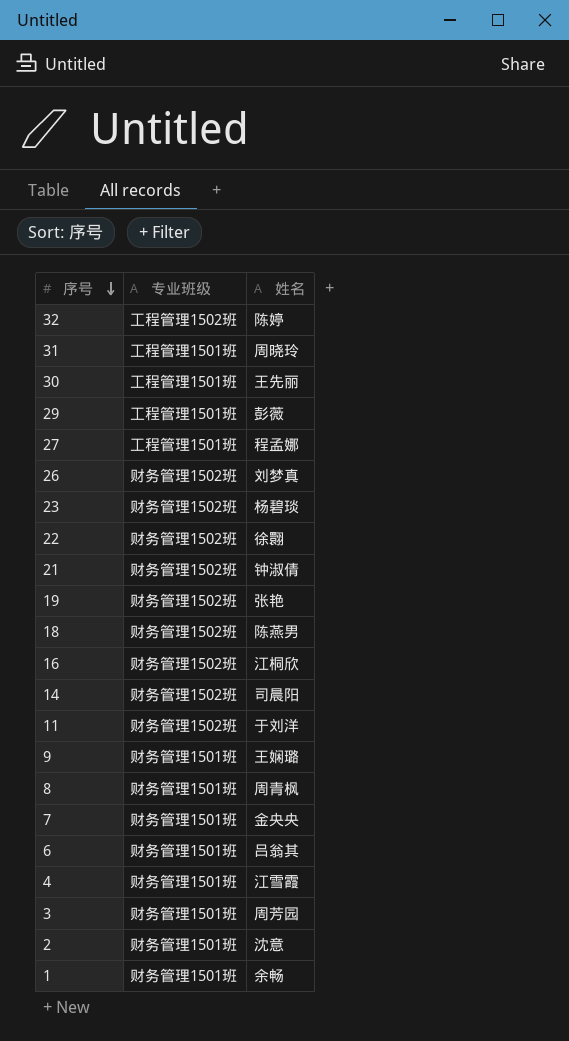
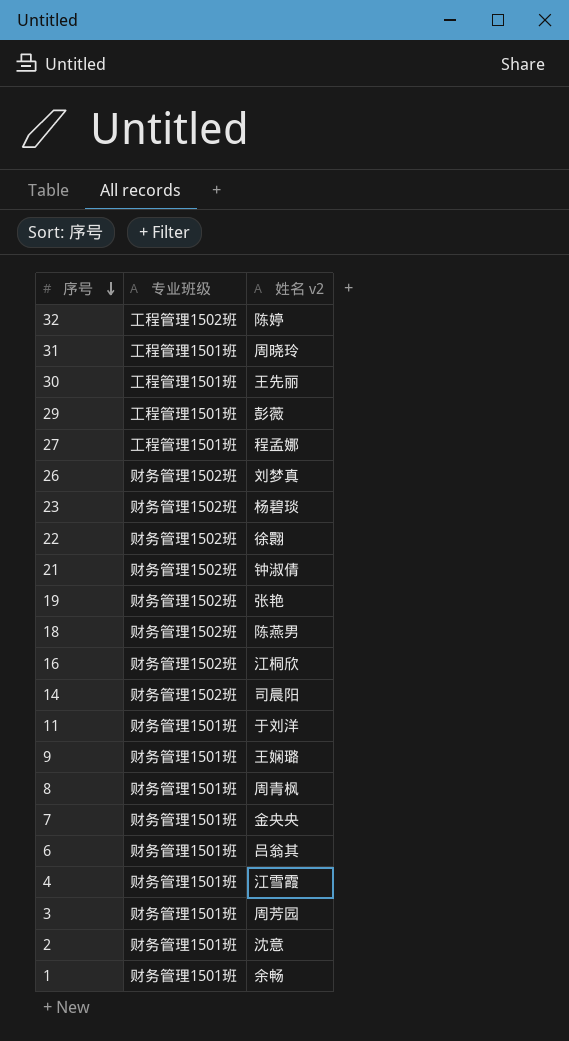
column name: 姓名 -> 姓名 v2
11 | 专业班级: 财务管理1502班 -> 财务管理1501班

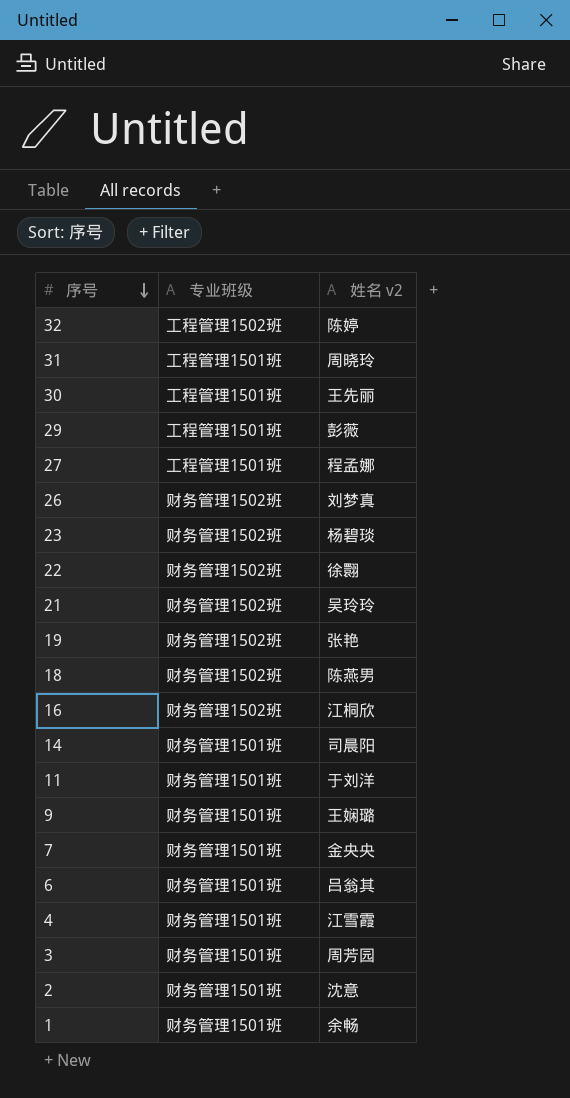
row 8: 财务管理1501班 | 周青枫 -> none
21 | 姓名 v2: 钟淑倩 -> 吴玲玲
14 | 专业班级: 财务管理1502班 -> 财务管理1501班

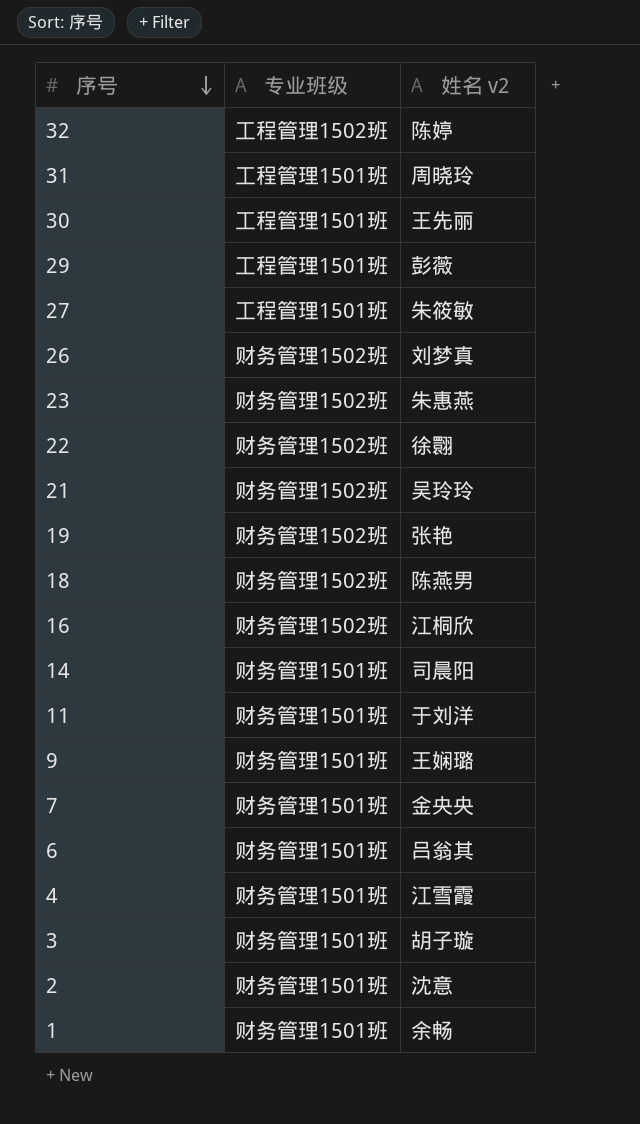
27 | 姓名 v2: 程孟娜 -> 朱筱敏
23 | 姓名 v2: 杨碧琰 -> 朱惠燕
3 | 姓名 v2: 周芳园 -> 胡子璇

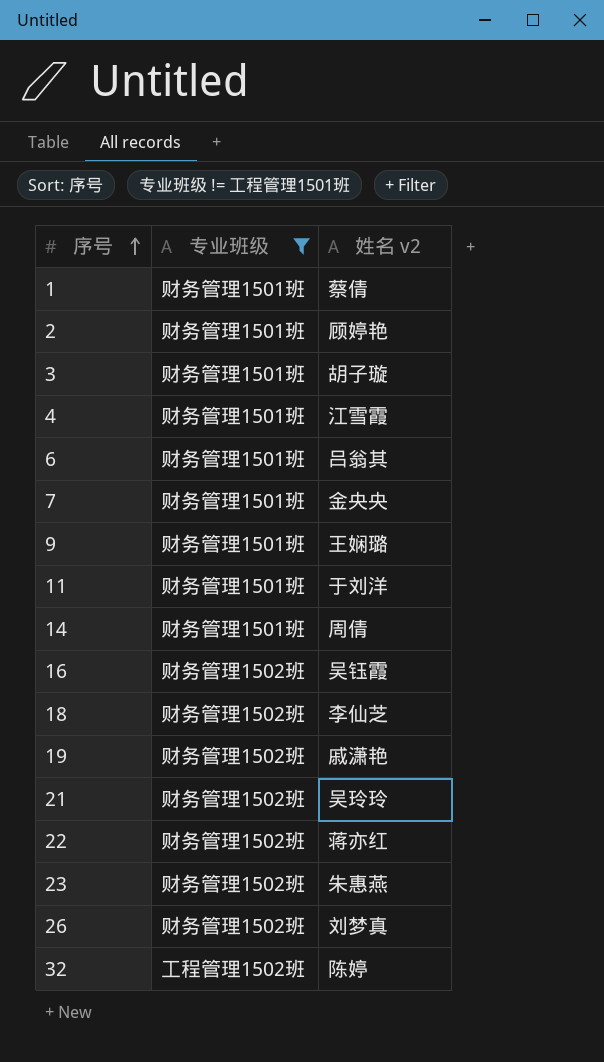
filter: none -> 专业班级 != 工程管理1501班
row order: 序号 descending -> 序号 ascending
1 | 姓名 v2: 余畅 -> 蔡倩
2 | 姓名 v2: 沈意 -> 顾婷艳
14 | 姓名 v2: 司晨阳 -> 周倩
16 | 姓名 v2: 江桐欣 -> 吴钰霞
18 | 姓名 v2: 陈燕男 -> 李仙芝
19 | 姓名 v2: 张艳 -> 戚潇艳
22 | 姓名 v2: 徐翾 -> 蒋亦红

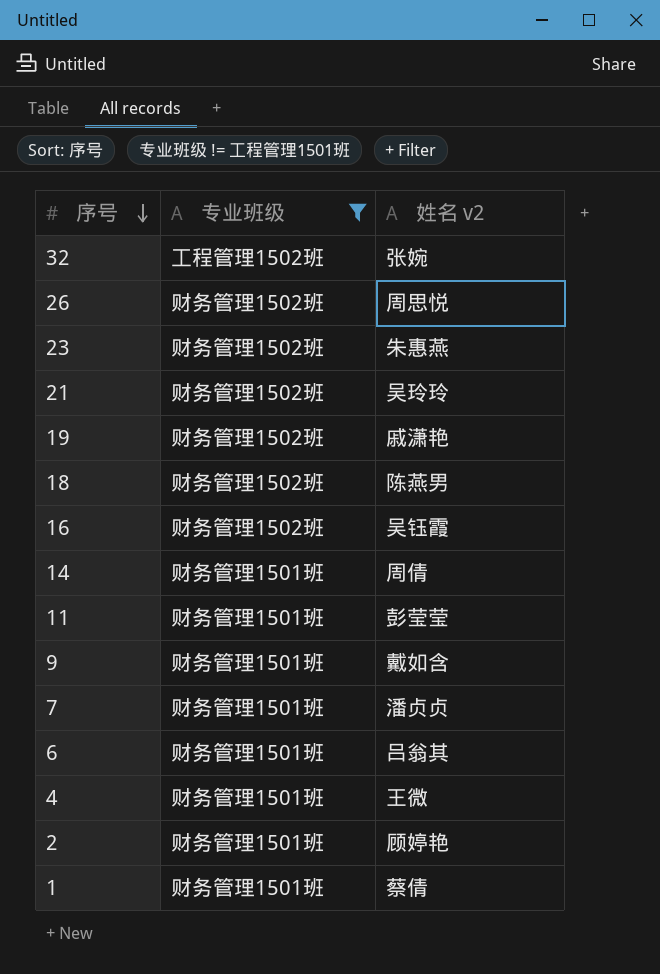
row order: 序号 ascending -> 序号 descending
row 3: 财务管理1501班 | 胡子璇 -> none
row 22: 财务管理1502班 | 蒋亦红 -> none
32 | 姓名 v2: 陈婷 -> 张婉
26 | 姓名 v2: 刘梦真 -> 周思悦
18 | 姓名 v2: 李仙芝 -> 陈燕男
11 | 姓名 v2: 于刘洋 -> 彭莹莹
9 | 姓名 v2: 王娴璐 -> 戴如含
7 | 姓名 v2: 金央央 -> 潘贞贞
4 | 姓名 v2: 江雪霞 -> 王微

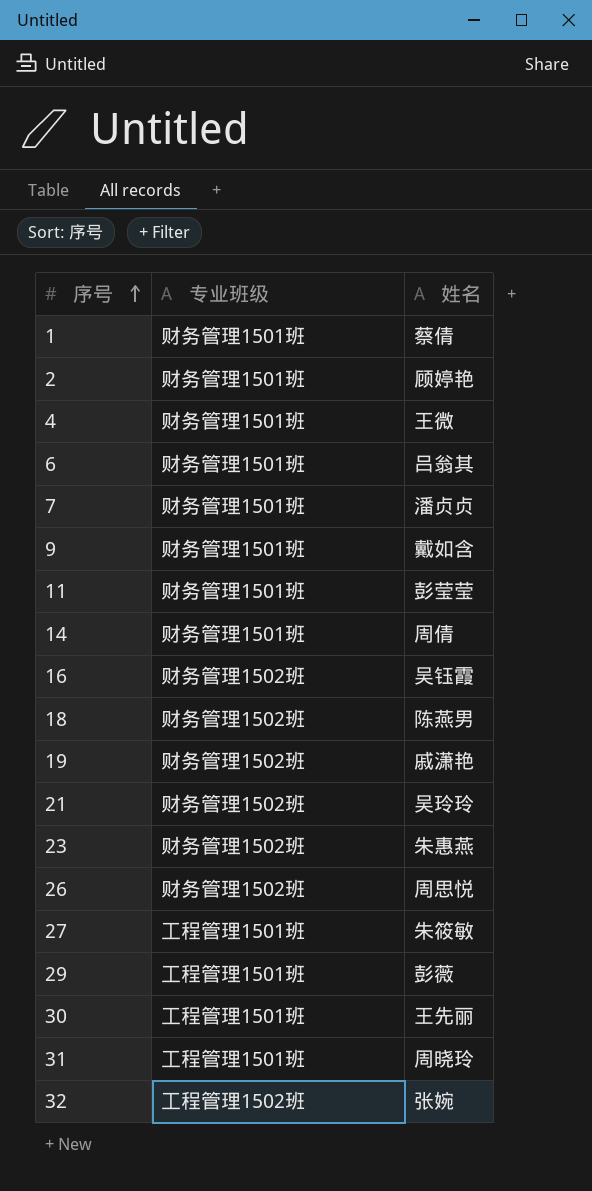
filter: 专业班级 != 工程管理1501班 -> none
row order: 序号 descending -> 序号 ascending
column name: 姓名 v2 -> 姓名

